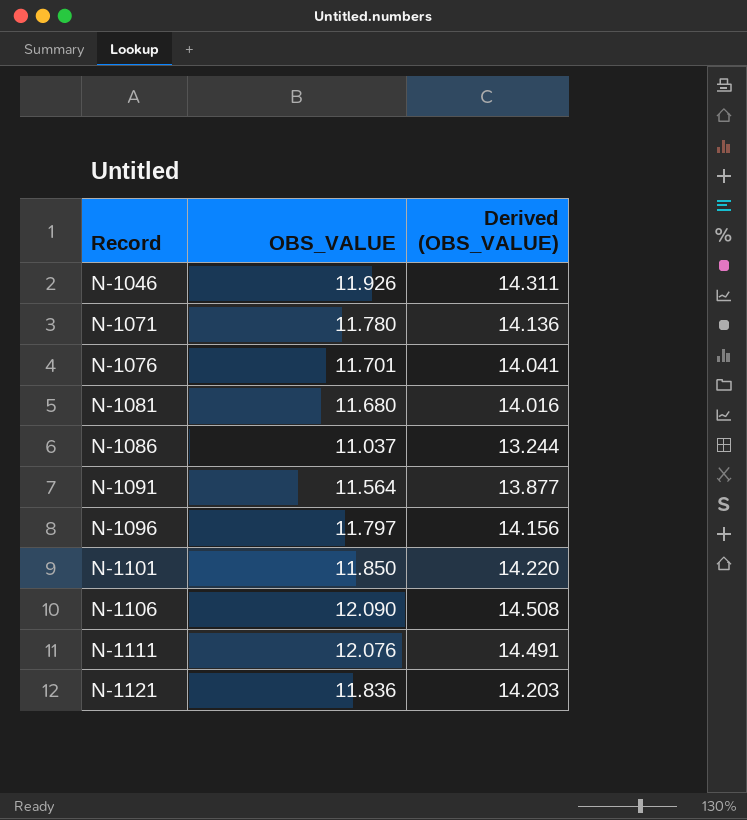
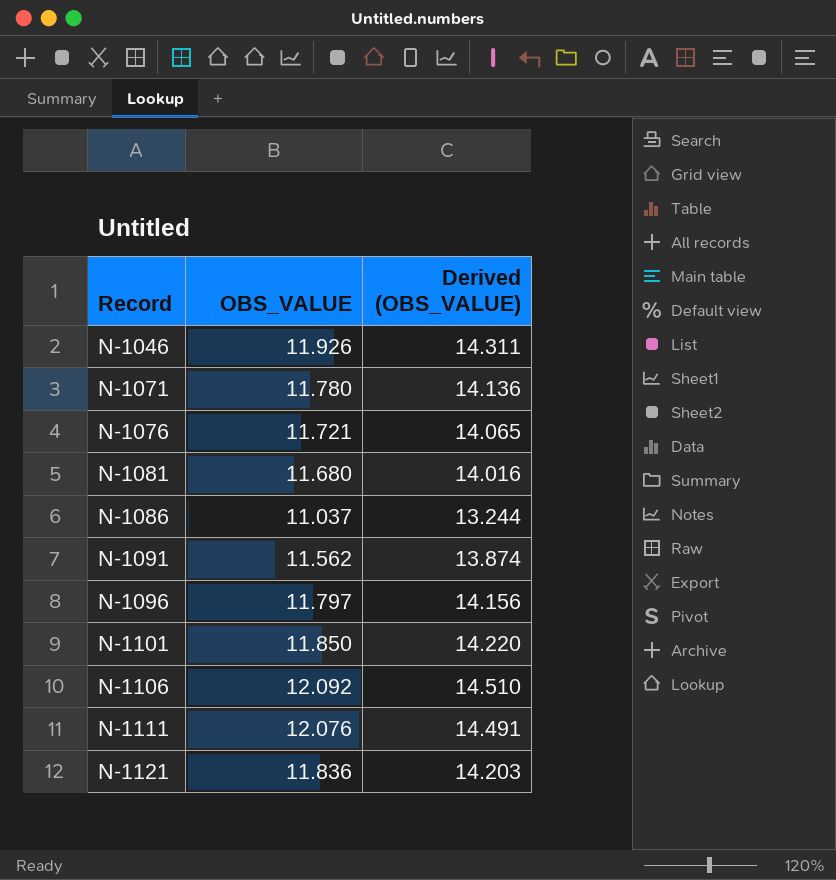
N-1076 | OBS_VALUE: 11.701 -> 11.721
N-1076 | Derived (OBS_VALUE): 14.041 -> 14.065
N-1091 | OBS_VALUE: 11.564 -> 11.562
N-1091 | Derived (OBS_VALUE): 13.877 -> 13.874
N-1106 | OBS_VALUE: 12.090 -> 12.092
N-1106 | Derived (OBS_VALUE): 14.508 -> 14.510

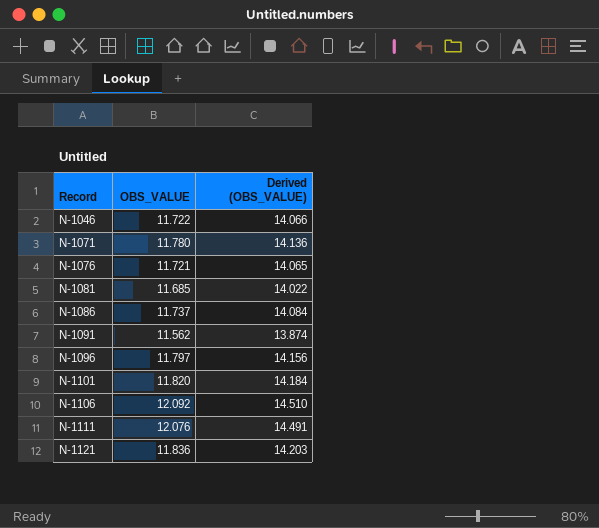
N-1046 | OBS_VALUE: 11.926 -> 11.722
N-1046 | Derived (OBS_VALUE): 14.311 -> 14.066
N-1081 | OBS_VALUE: 11.680 -> 11.685
N-1081 | Derived (OBS_VALUE): 14.016 -> 14.022
N-1086 | OBS_VALUE: 11.037 -> 11.737
N-1086 | Derived (OBS_VALUE): 13.244 -> 14.084
N-1101 | OBS_VALUE: 11.850 -> 11.820
N-1101 | Derived (OBS_VALUE): 14.220 -> 14.184

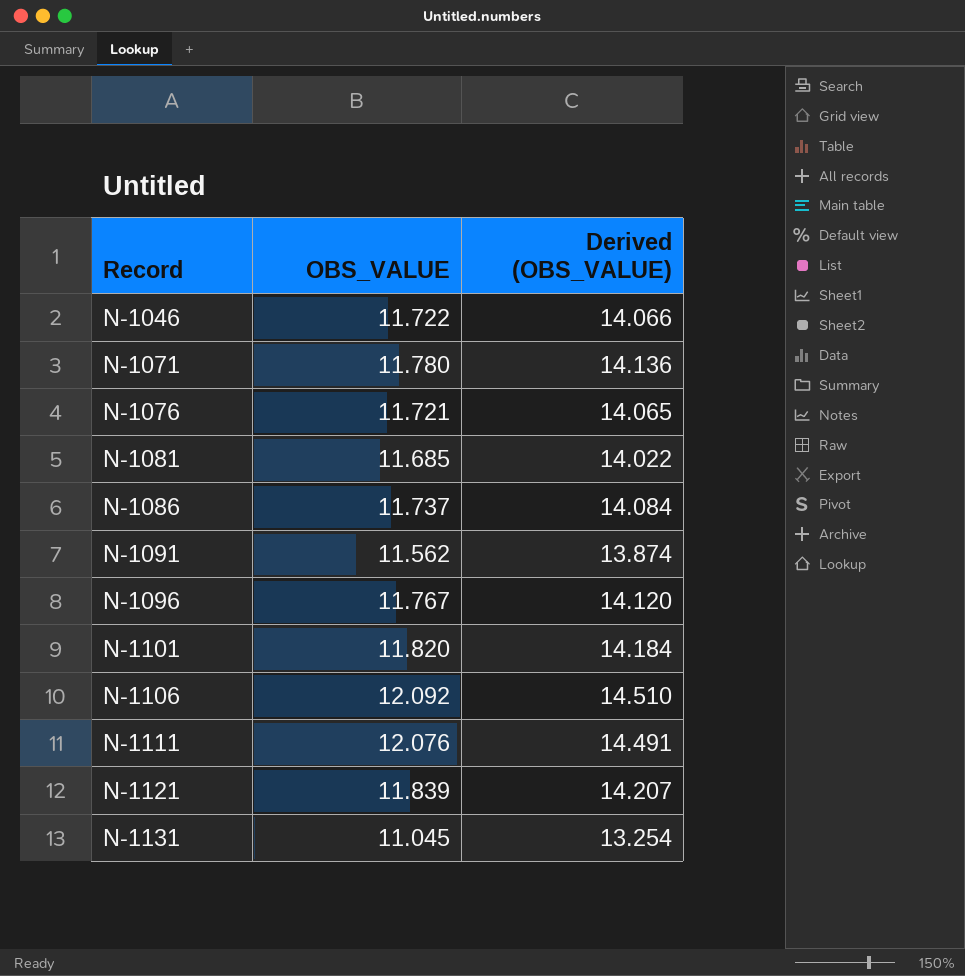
N-1096 | OBS_VALUE: 11.797 -> 11.767
N-1096 | Derived (OBS_VALUE): 14.156 -> 14.120
N-1121 | OBS_VALUE: 11.836 -> 11.839
N-1121 | Derived (OBS_VALUE): 14.203 -> 14.207
row N-1131: none -> 11.045 | 13.254

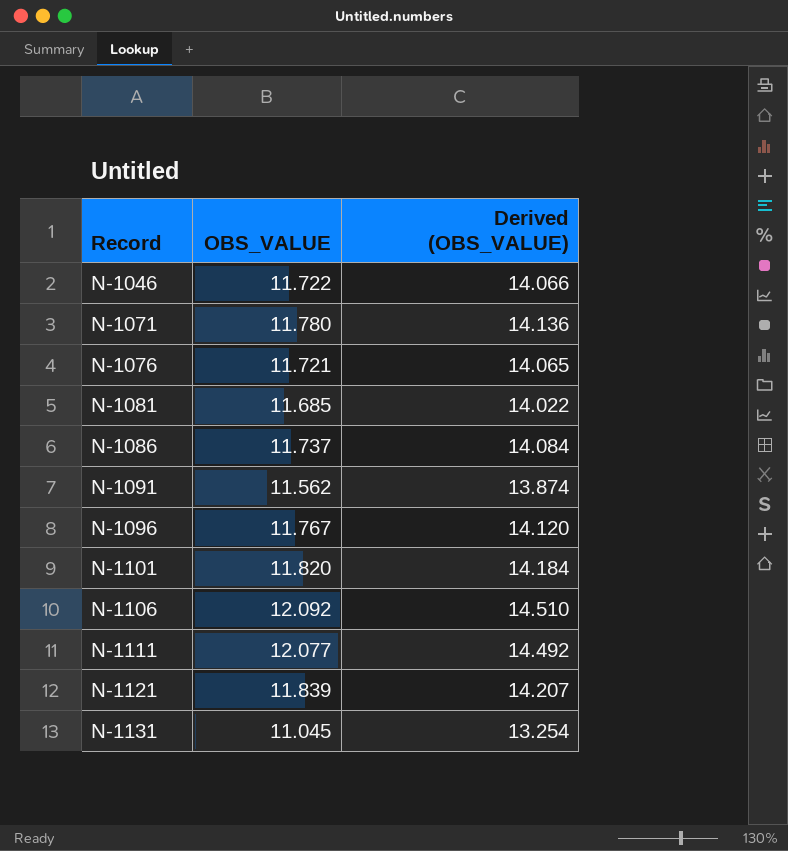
N-1111 | OBS_VALUE: 12.076 -> 12.077
N-1111 | Derived (OBS_VALUE): 14.491 -> 14.492

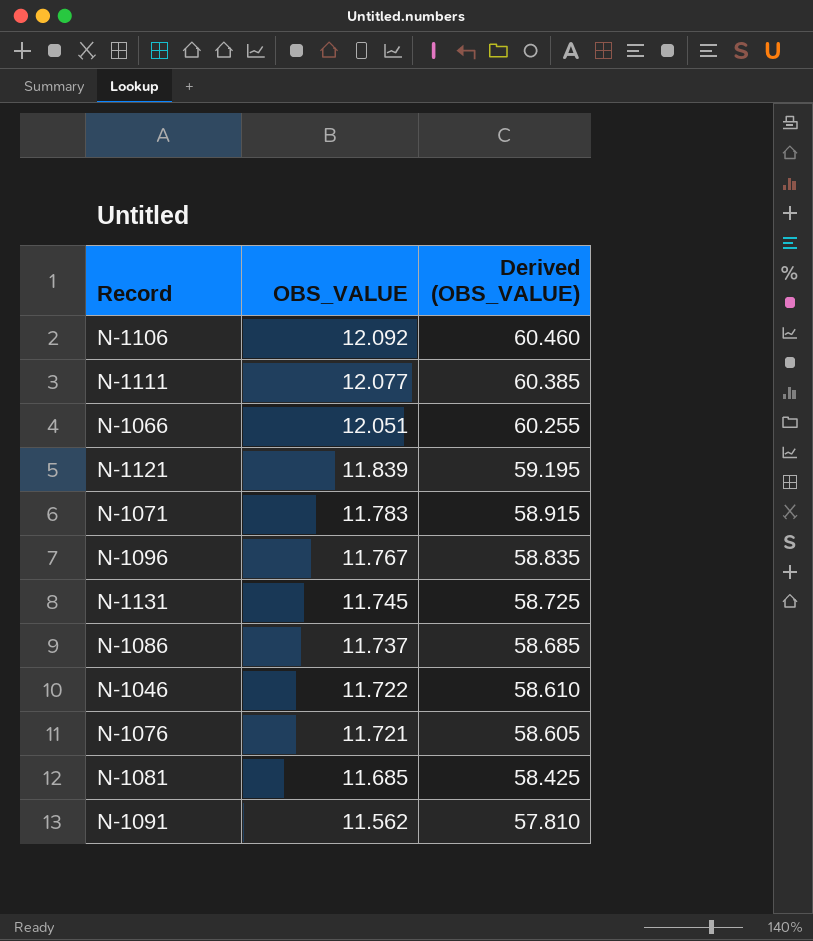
row order: Record ascending -> OBS_VALUE descending
column Derived (OBS_VALUE) | formula: [OBS_VALUE] * 1.2 -> [OBS_VALUE] * 5
row N-1101: 11.820 | 14.184 -> none
row N-1066: none -> 12.051 | 60.255
N-1071 | OBS_VALUE: 11.780 -> 11.783
N-1131 | OBS_VALUE: 11.045 -> 11.745

